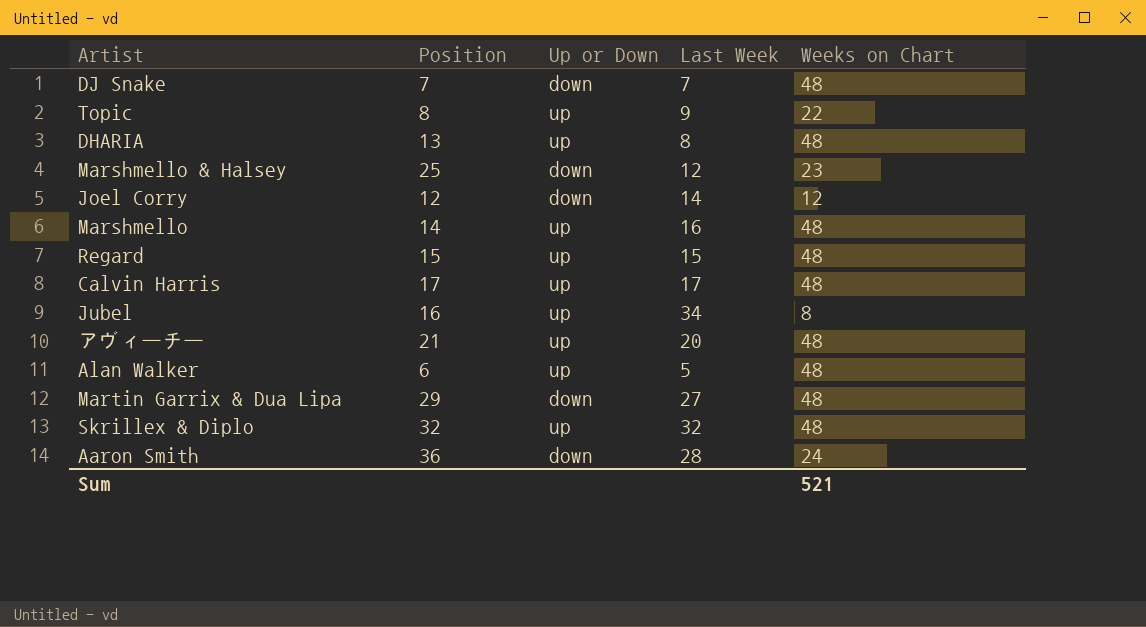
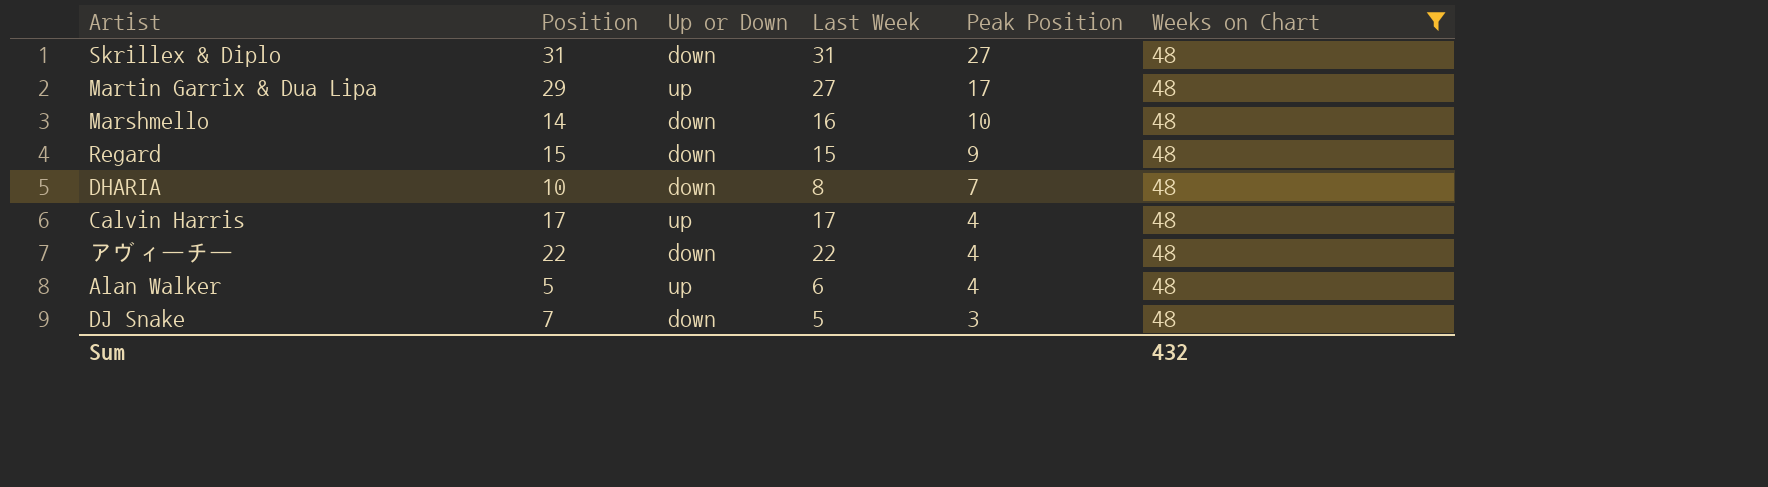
filter: none -> Weeks on Chart = 48
row order: none -> Peak Position descending
column Peak Position | position: none -> 5
Skrillex & Diplo | Position: 32 -> 31
Skrillex & Diplo | Up or Down: up -> down
Skrillex & Diplo | Last Week: 32 -> 31
Martin Garrix & Dua Lipa | Up or Down: down -> up
Marshmello | Up or Down: up -> down
Regard | Up or Down: up -> down
DHARIA | Position: 13 -> 10
DHARIA | Up or Down: up -> down
アヴィーチー | Position: 21 -> 22
アヴィーチー | Up or Down: up -> down
アヴィーチー | Last Week: 20 -> 22
Alan Walker | Position: 6 -> 5
Alan Walker | Last Week: 5 -> 6
DJ Snake | Last Week: 7 -> 5
Sum | Weeks on Chart: 521 -> 432

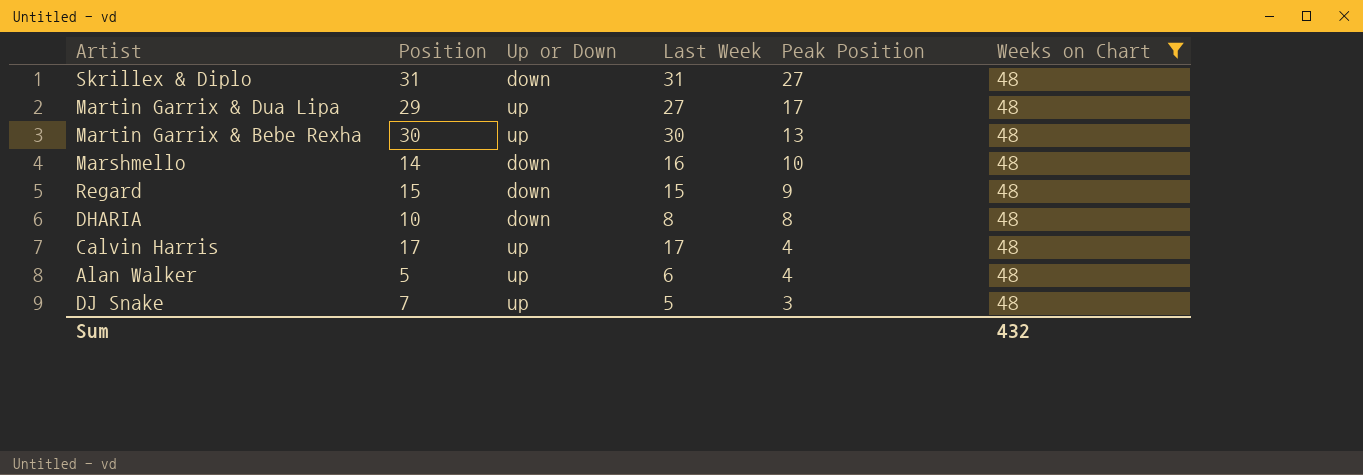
row アヴィーチー: 22 | down | 22 | 4 | 48 -> none
row Martin Garrix & Bebe Rexha: none -> 30 | up | 30 | 13 | 48
DHARIA | Peak Position: 7 -> 8
DJ Snake | Up or Down: down -> up

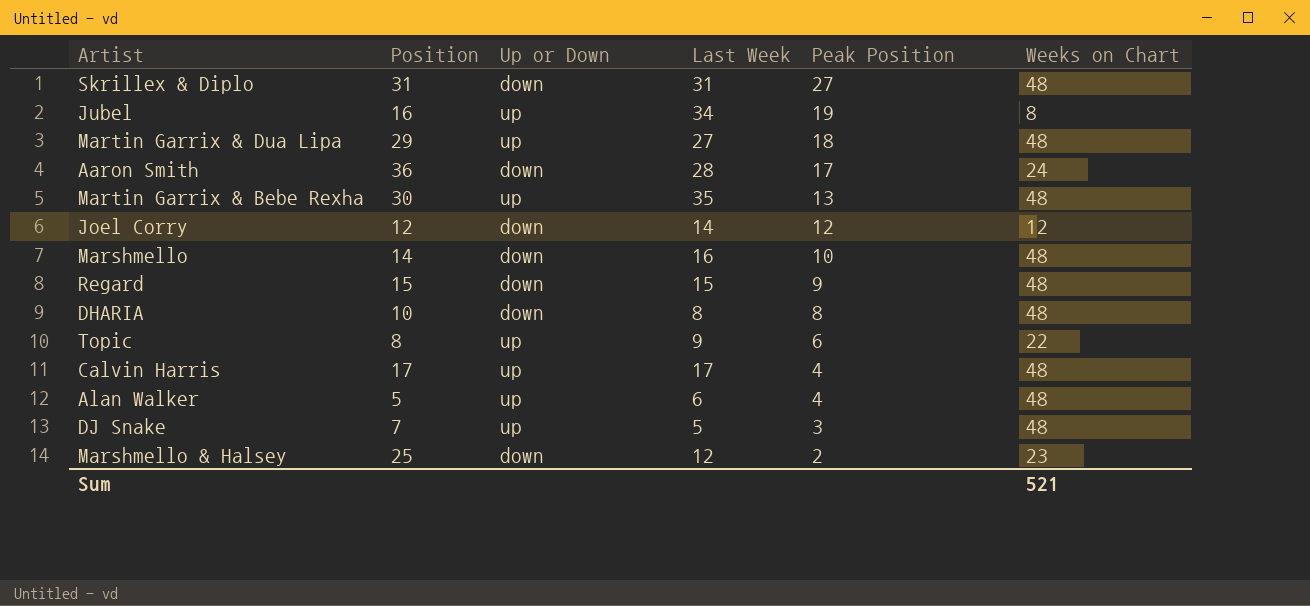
filter: Weeks on Chart = 48 -> none
Martin Garrix & Dua Lipa | Peak Position: 17 -> 18
Martin Garrix & Bebe Rexha | Last Week: 30 -> 35
Sum | Weeks on Chart: 432 -> 521

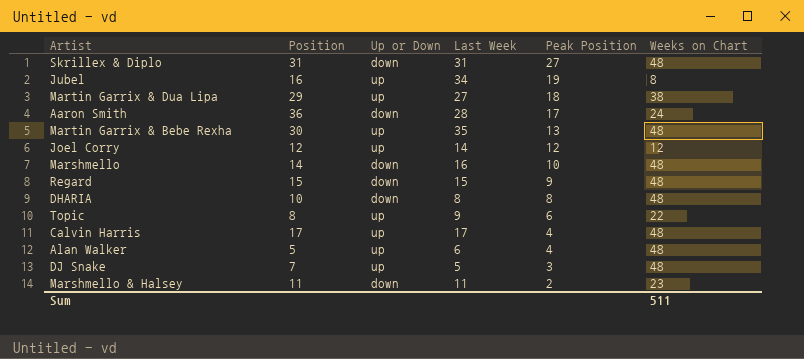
Martin Garrix & Dua Lipa | Weeks on Chart: 48 -> 38
Joel Corry | Up or Down: down -> up
Marshmello & Halsey | Position: 25 -> 11
Marshmello & Halsey | Last Week: 12 -> 11
Sum | Weeks on Chart: 521 -> 511

